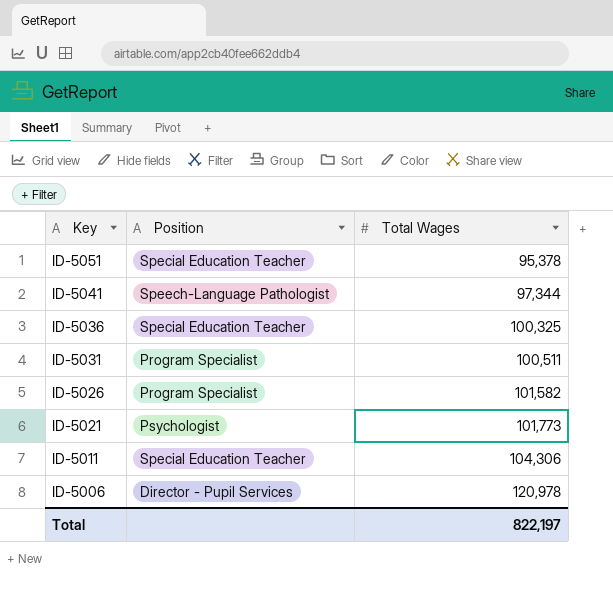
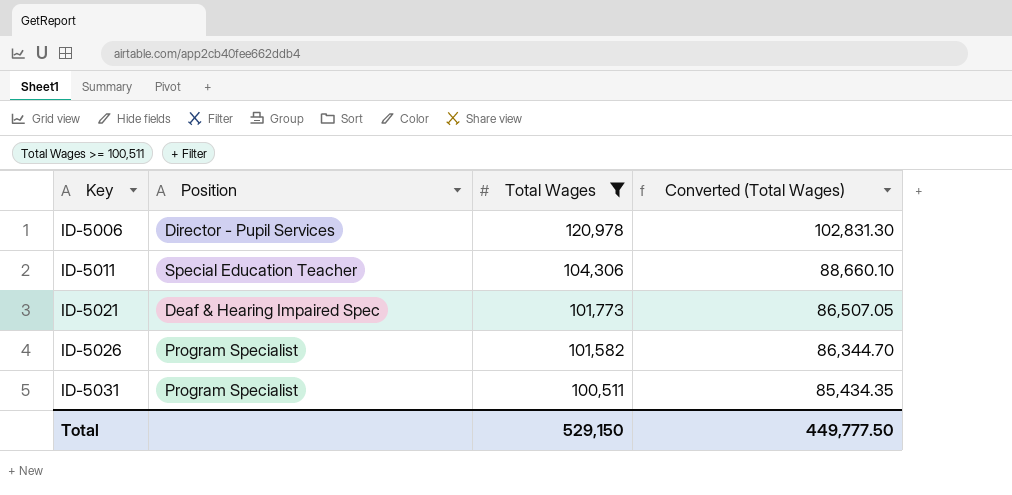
filter: none -> Total Wages >= 100,511
row order: Key descending -> Key ascending
column Converted (Total Wages) | formula: none -> [Total Wages] * 0.85
ID-5021 | Position: Psychologist -> Deaf & Hearing Impaired Spec
Total | Total Wages: 822,197 -> 529,150

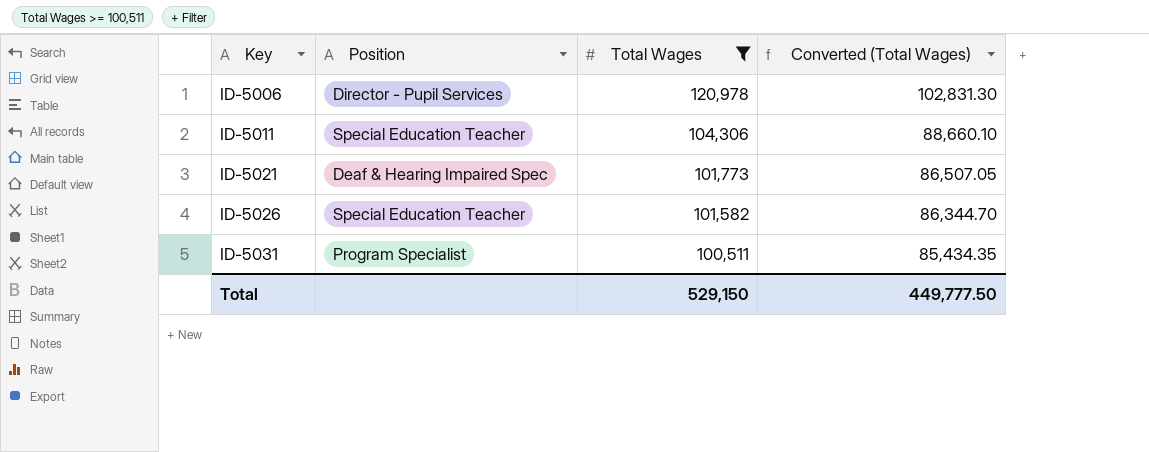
ID-5026 | Position: Program Specialist -> Special Education Teacher

